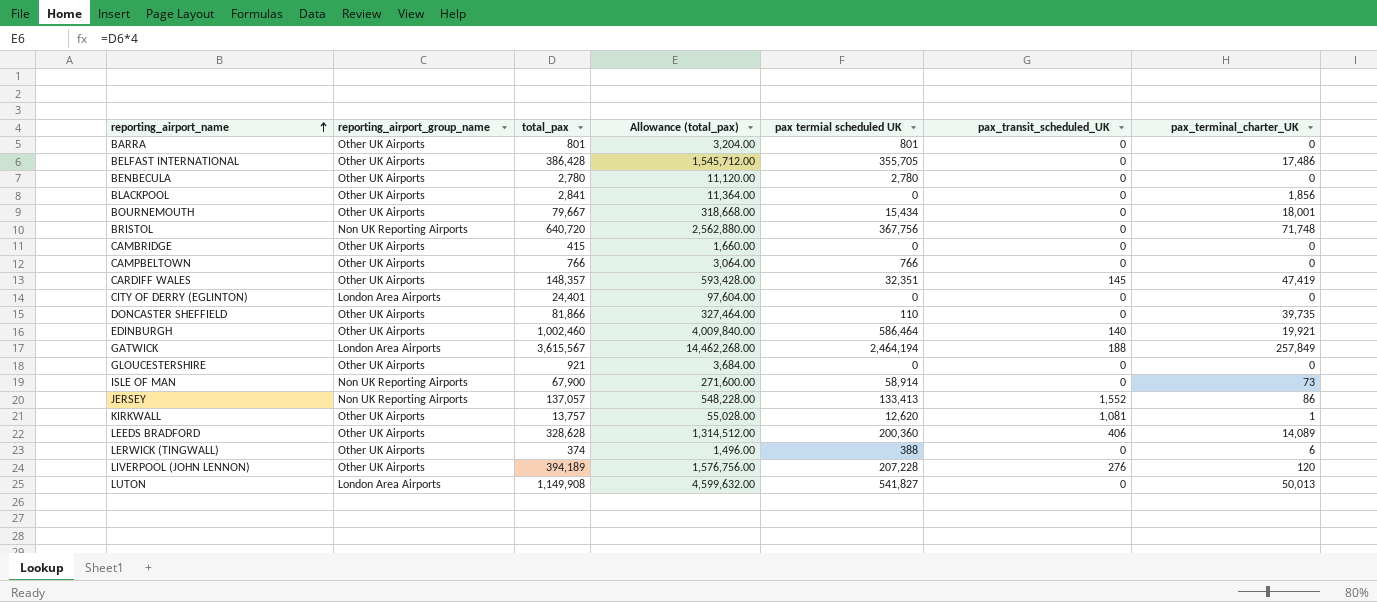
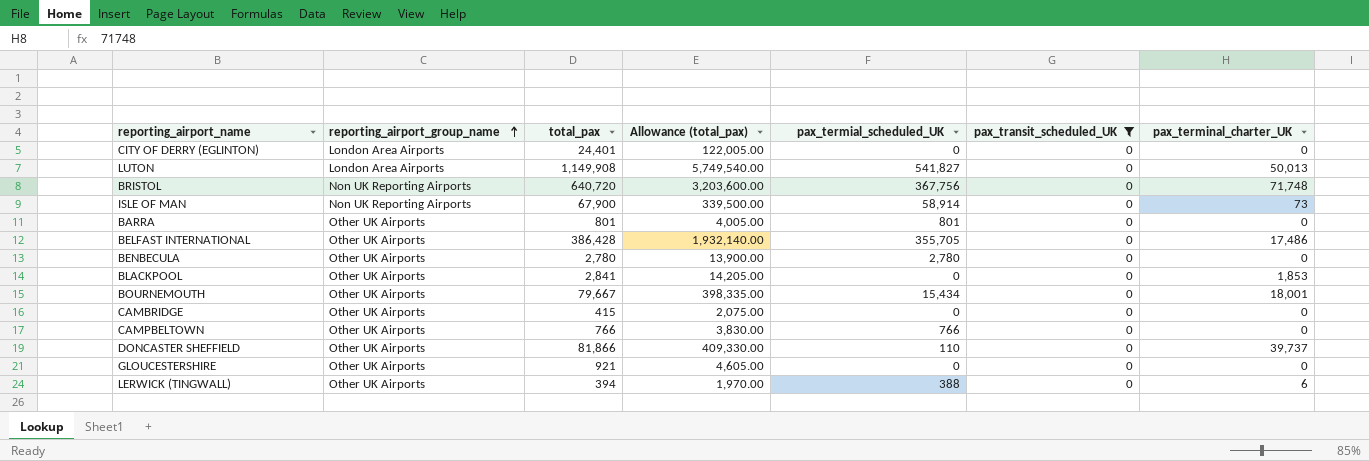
filter: none -> pax_transit_scheduled_UK = 0
row order: reporting_airport_name ascending -> reporting_airport_group_name ascending
column Allowance (total_pax) | formula: [total_pax] * 4 -> [total_pax] * 5
column name: pax termial scheduled UK -> pax_termial_scheduled_UK
BLACKPOOL | pax_terminal_charter_UK: 1,856 -> 1,853
DONCASTER SHEFFIELD | pax_terminal_charter_UK: 39,735 -> 39,737
LERWICK (TINGWALL) | total_pax: 374 -> 394

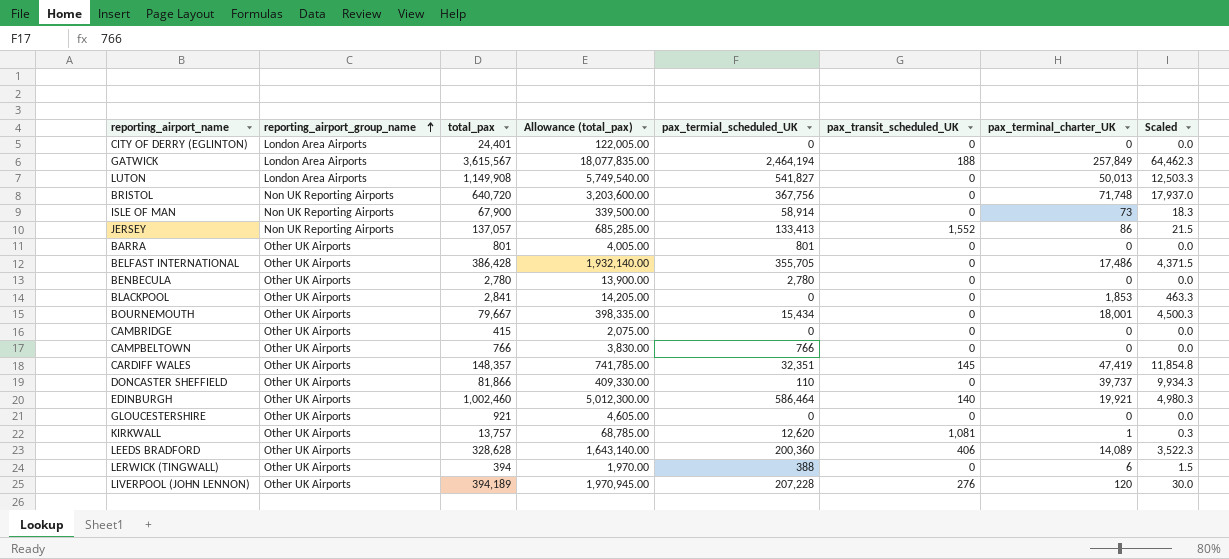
filter: pax_transit_scheduled_UK = 0 -> none
column Scaled | formula: none -> [pax_terminal_charter_UK] * 0.25

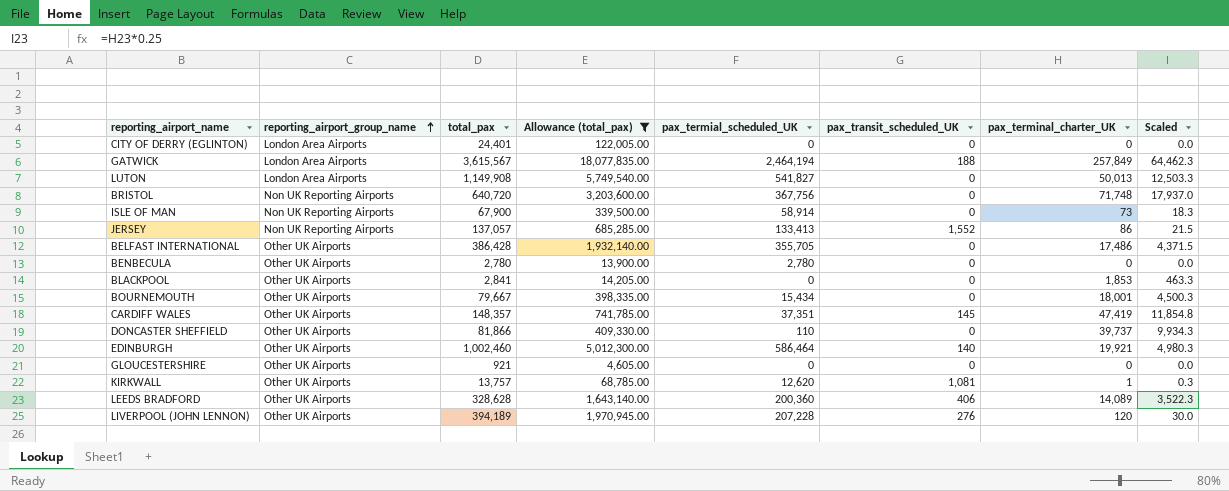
filter: none -> Allowance (total_pax) >= 4,605.00
CARDIFF WALES | pax_termial_scheduled_UK: 32,351 -> 37,351

